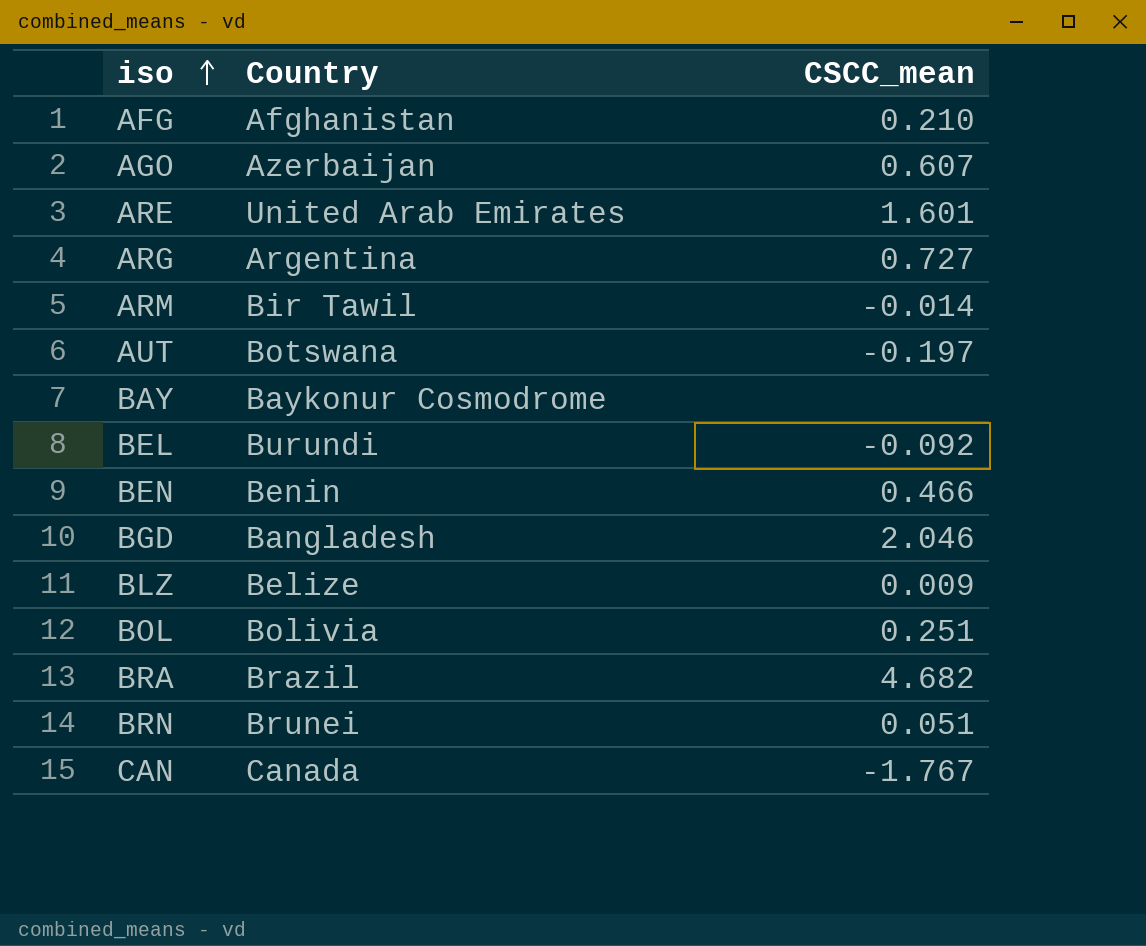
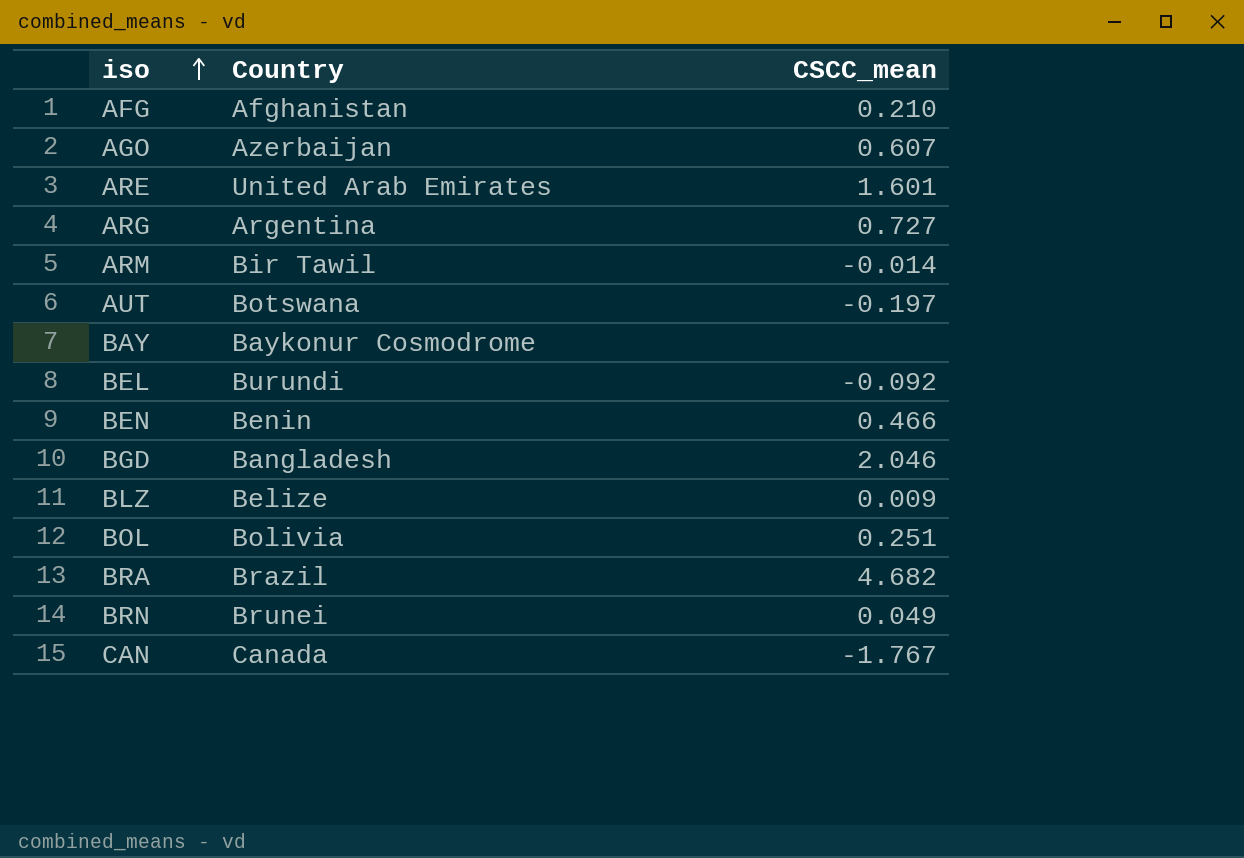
BRN | CSCC_mean: 0.051 -> 0.049

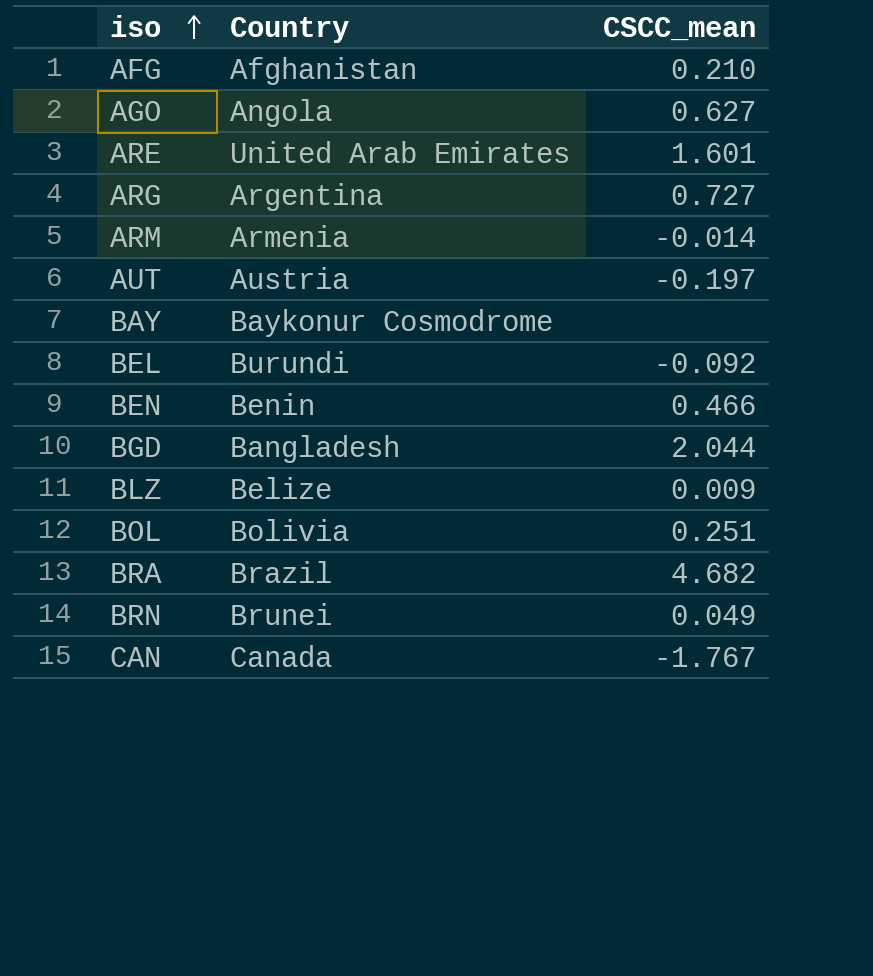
AGO | Country: Azerbaijan -> Angola
AGO | CSCC_mean: 0.607 -> 0.627
ARM | Country: Bir Tawil -> Armenia
AUT | Country: Botswana -> Austria
BGD | CSCC_mean: 2.046 -> 2.044

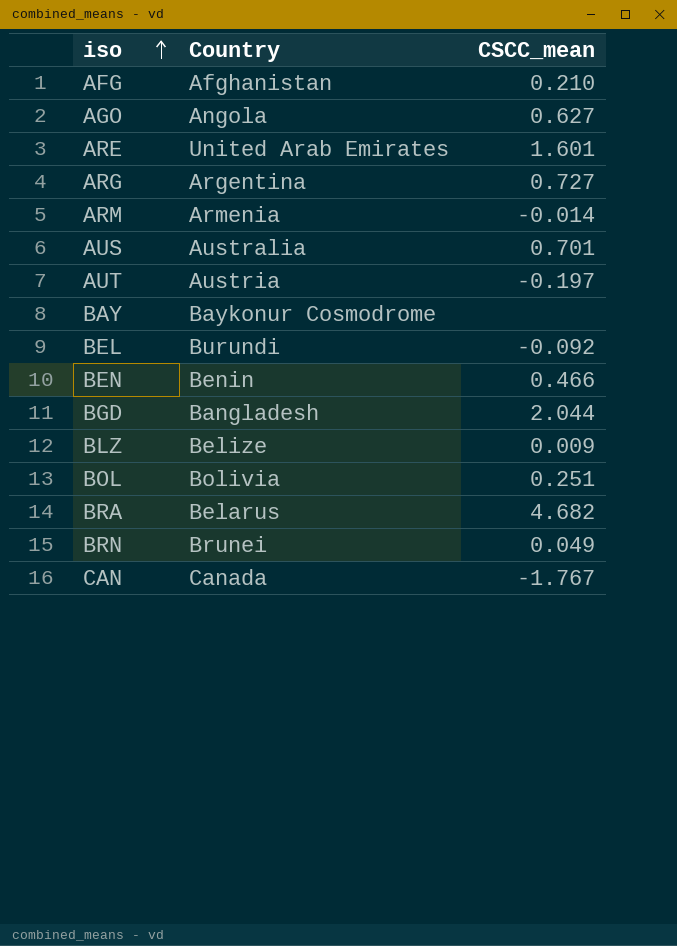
row AUS: none -> Australia | 0.701
BRA | Country: Brazil -> Belarus

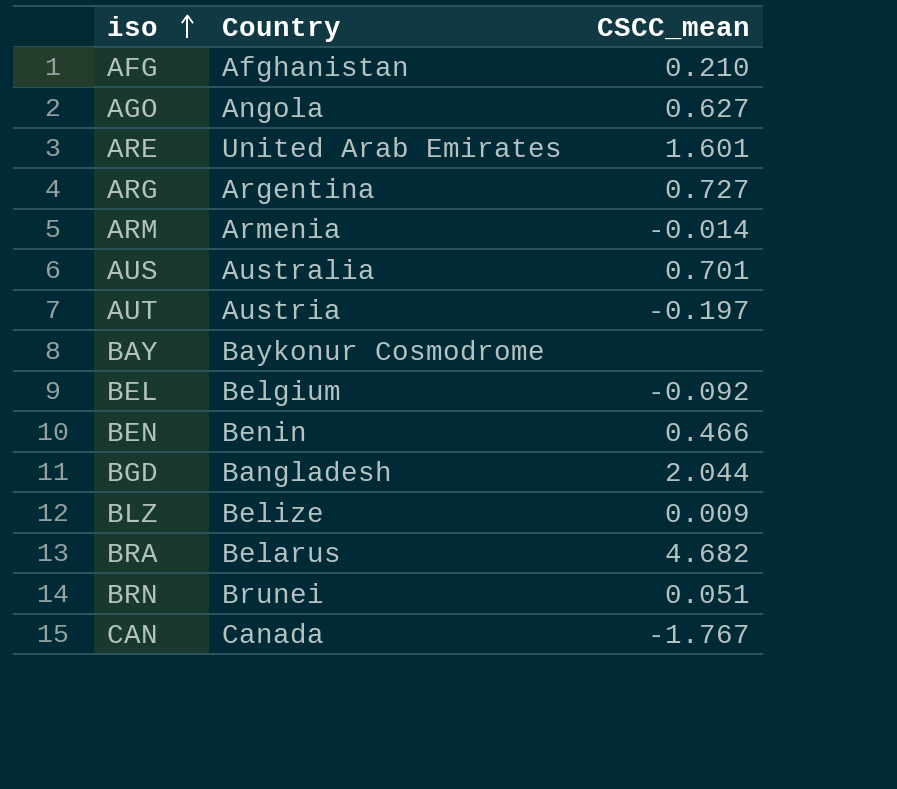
row BOL: Bolivia | 0.251 -> none
BEL | Country: Burundi -> Belgium
BRN | CSCC_mean: 0.049 -> 0.051

